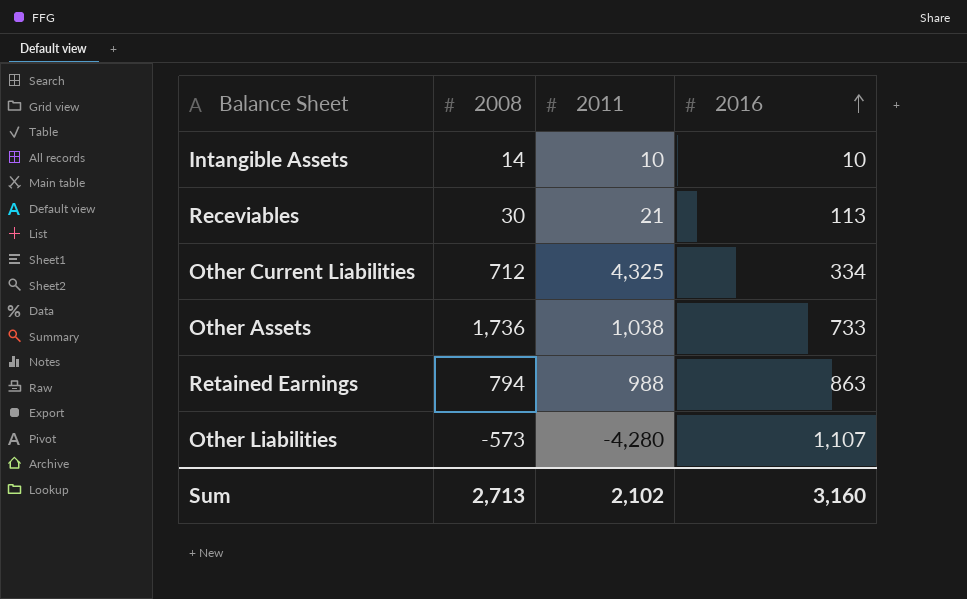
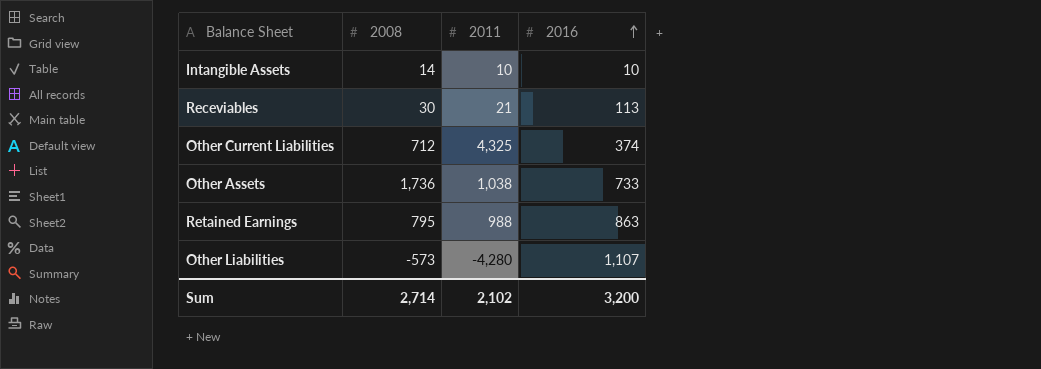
Other Current Liabilities | 2016: 334 -> 374
Retained Earnings | 2008: 794 -> 795
Sum | 2008: 2,713 -> 2,714
Sum | 2016: 3,160 -> 3,200

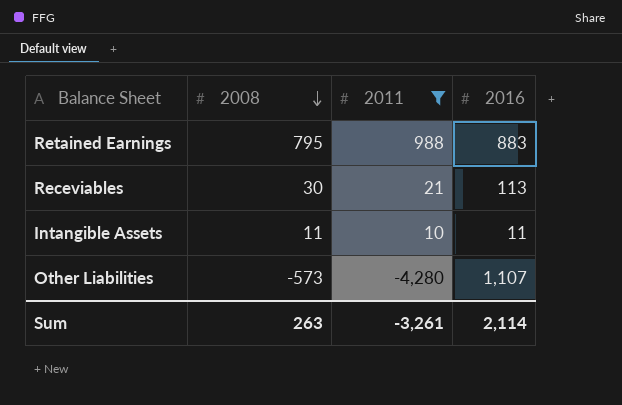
filter: none -> 2011 <= 988
row order: 2016 ascending -> 2008 descending
Retained Earnings | 2016: 863 -> 883
Intangible Assets | 2008: 14 -> 11
Intangible Assets | 2016: 10 -> 11
Sum | 2008: 2,714 -> 263
Sum | 2011: 2,102 -> -3,261
Sum | 2016: 3,200 -> 2,114

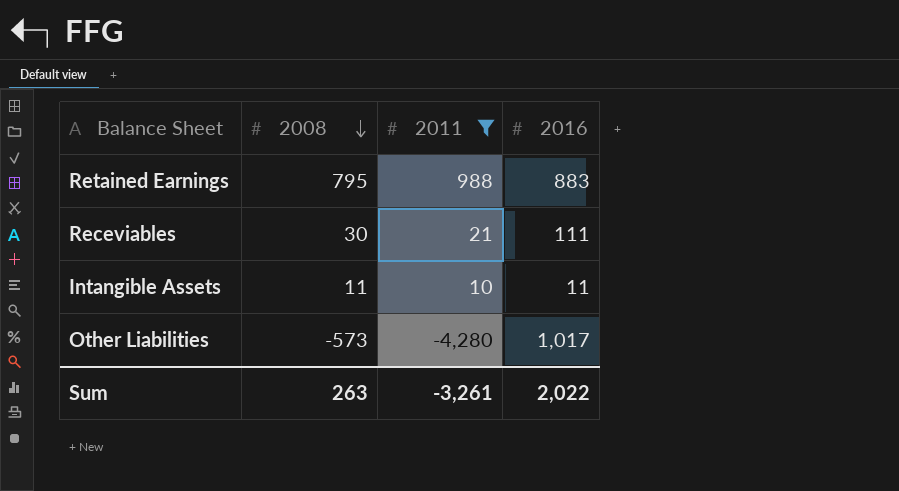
Receviables | 2016: 113 -> 111
Other Liabilities | 2016: 1,107 -> 1,017
Sum | 2016: 2,114 -> 2,022

